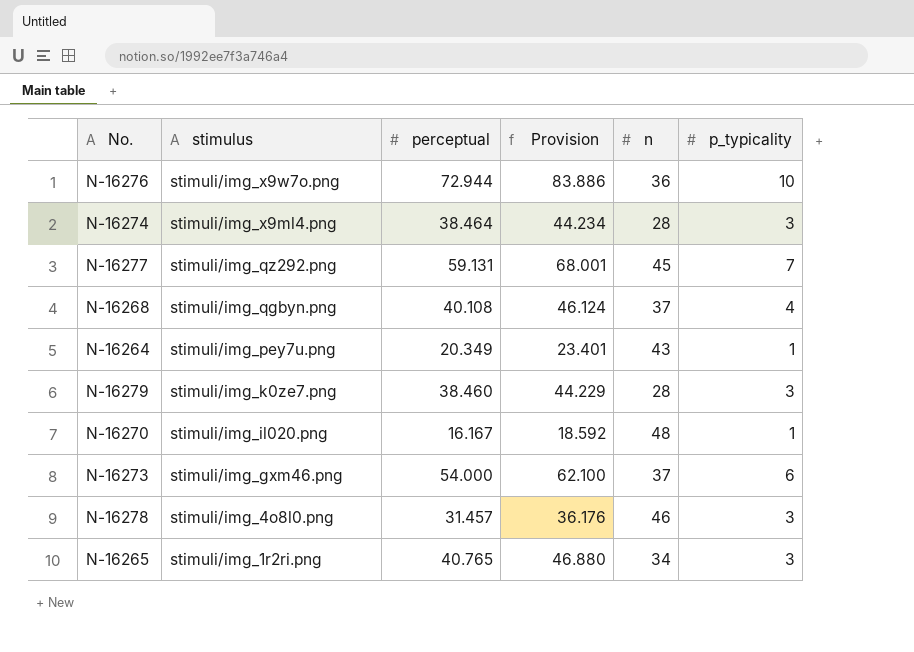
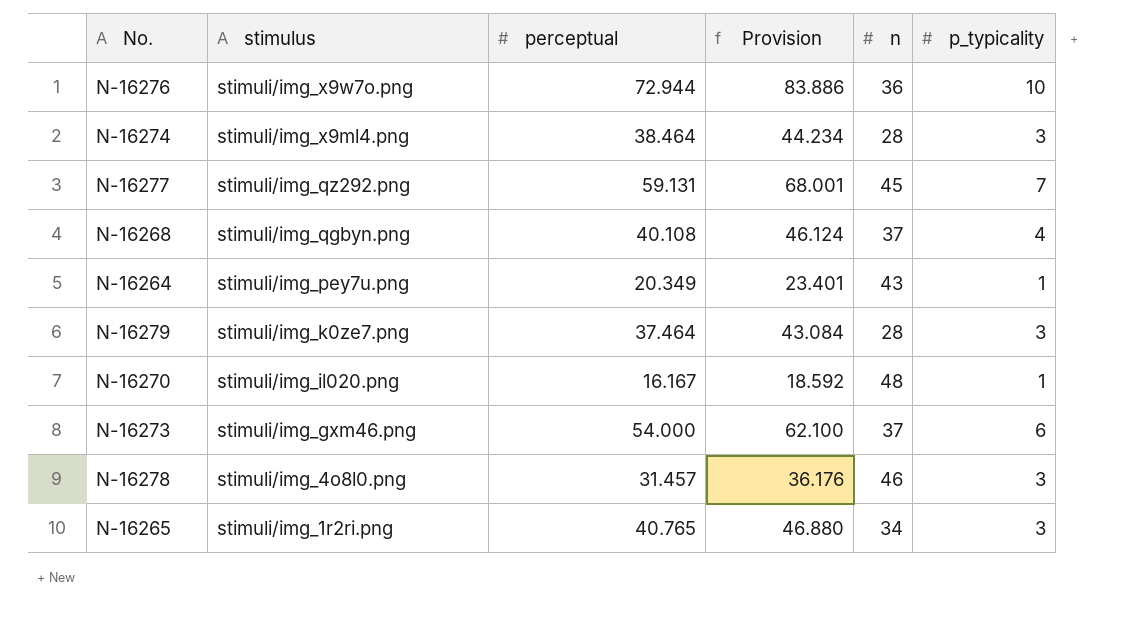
N-16279 | perceptual: 38.460 -> 37.464
N-16279 | Provision: 44.229 -> 43.084

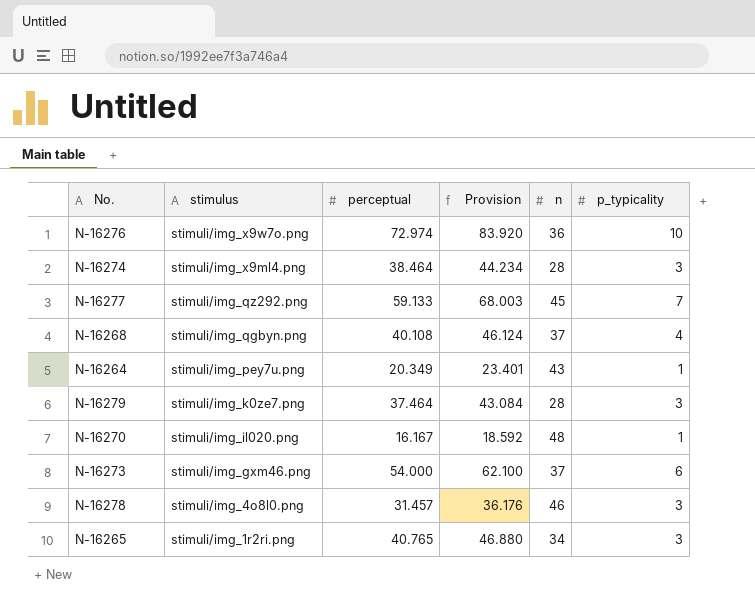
N-16276 | perceptual: 72.944 -> 72.974
N-16276 | Provision: 83.886 -> 83.920
N-16277 | perceptual: 59.131 -> 59.133
N-16277 | Provision: 68.001 -> 68.003

